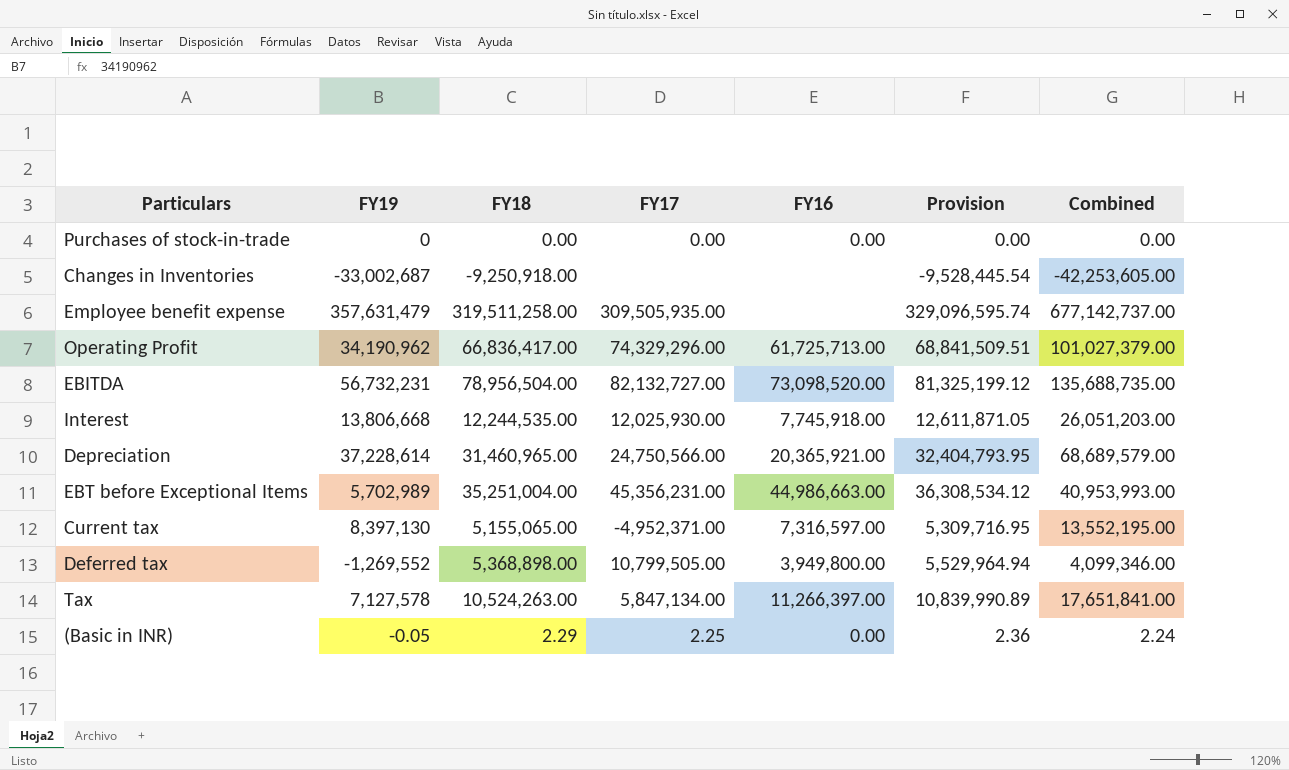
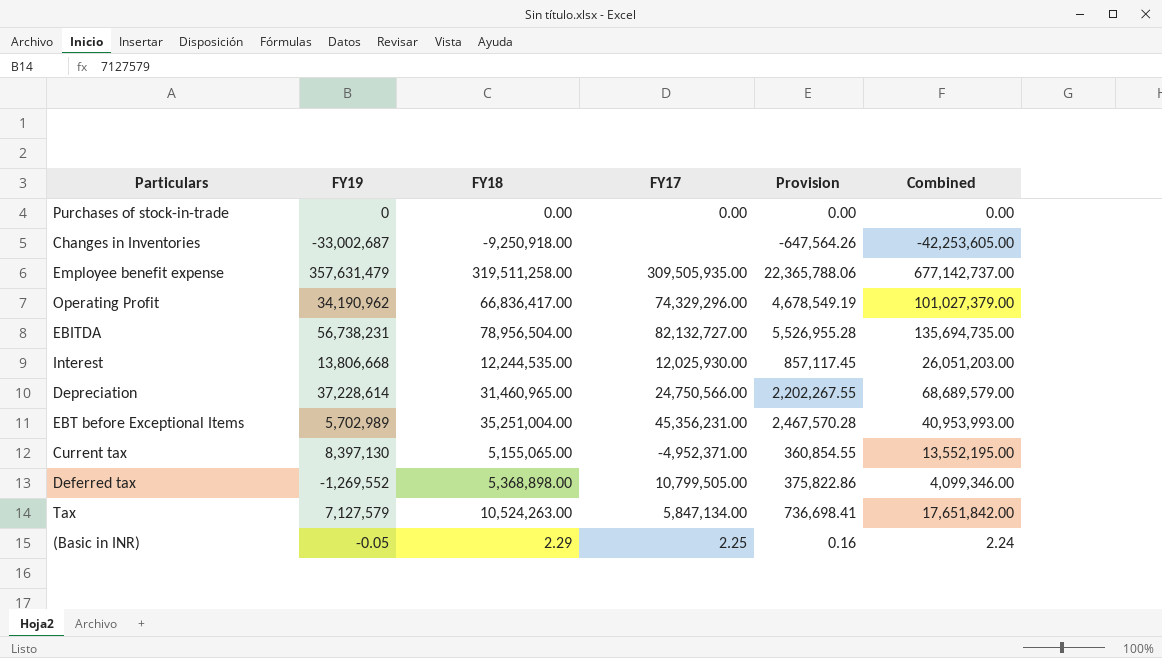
column FY16 | position: 5 -> none
column Provision | formula: [FY18] * 1.03 -> [FY18] * 0.07
EBITDA | FY19: 56,732,231 -> 56,738,231
EBITDA | Combined: 135,688,735.00 -> 135,694,735.00
Tax | FY19: 7,127,578 -> 7,127,579
Tax | Combined: 17,651,841.00 -> 17,651,842.00

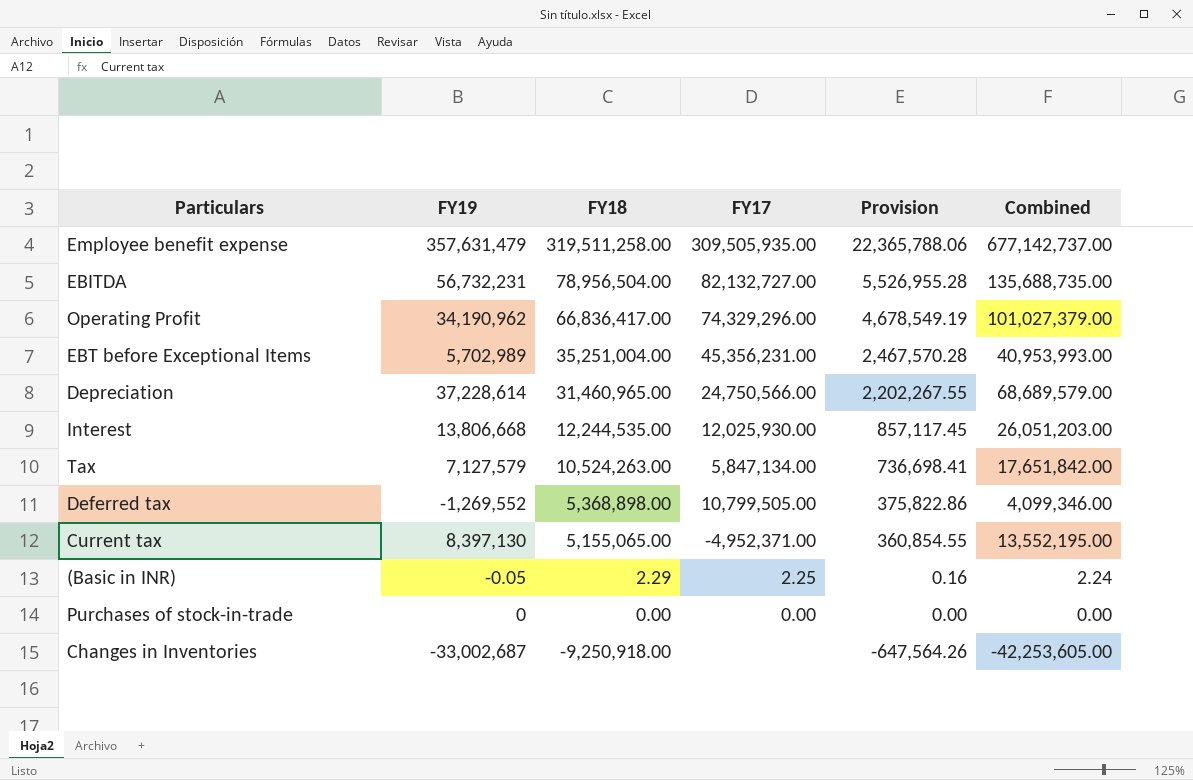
row order: none -> FY18 descending
EBITDA | FY19: 56,738,231 -> 56,732,231
EBITDA | Combined: 135,694,735.00 -> 135,688,735.00

